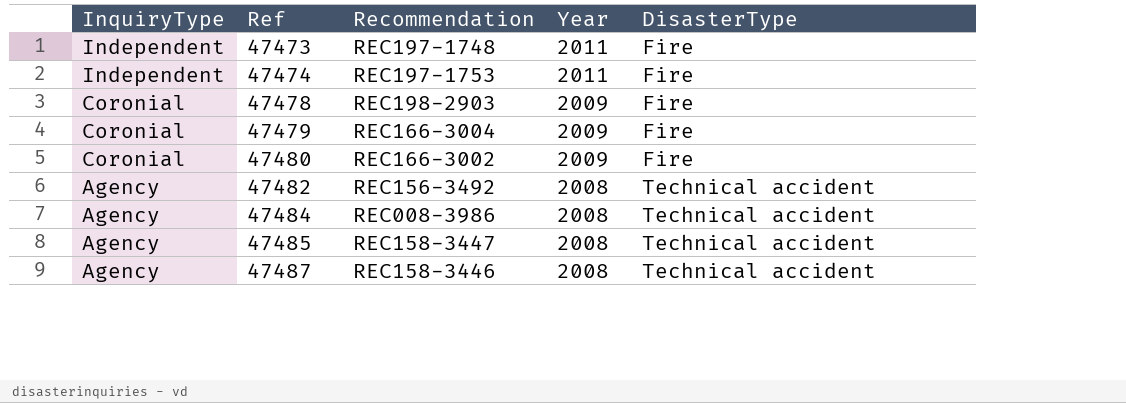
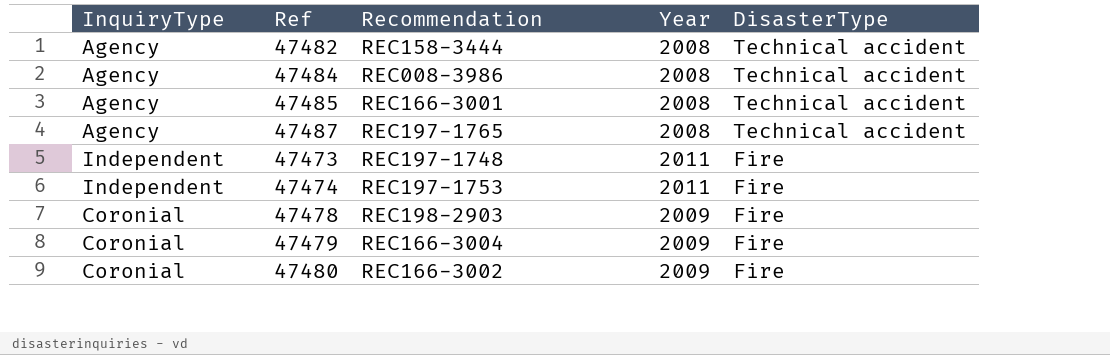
row order: InquiryType descending -> DisasterType descending
47482 | Recommendation: REC156-3492 -> REC158-3444
47485 | Recommendation: REC158-3447 -> REC166-3001
47487 | Recommendation: REC158-3446 -> REC197-1765

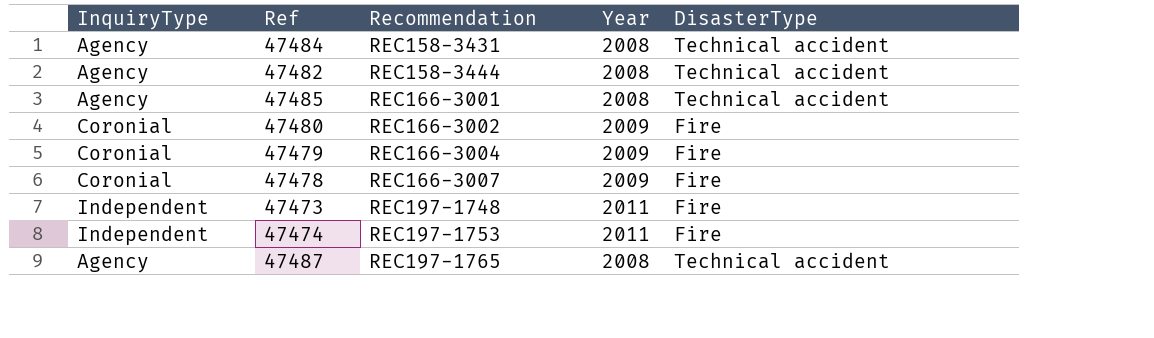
row order: DisasterType descending -> Recommendation ascending
47484 | Recommendation: REC008-3986 -> REC158-3431
47478 | Recommendation: REC198-2903 -> REC166-3007

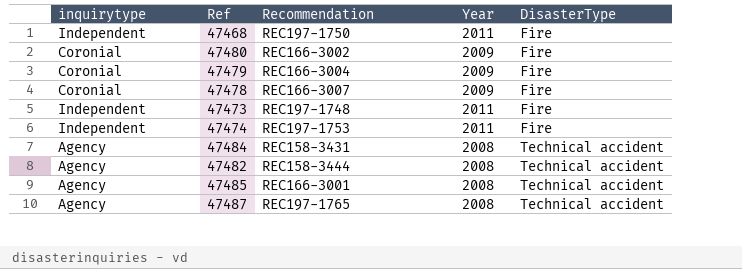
row order: Recommendation ascending -> DisasterType ascending
column name: InquiryType -> inquirytype
row 47468: none -> Independent | REC197-1750 | 2011 | Fire

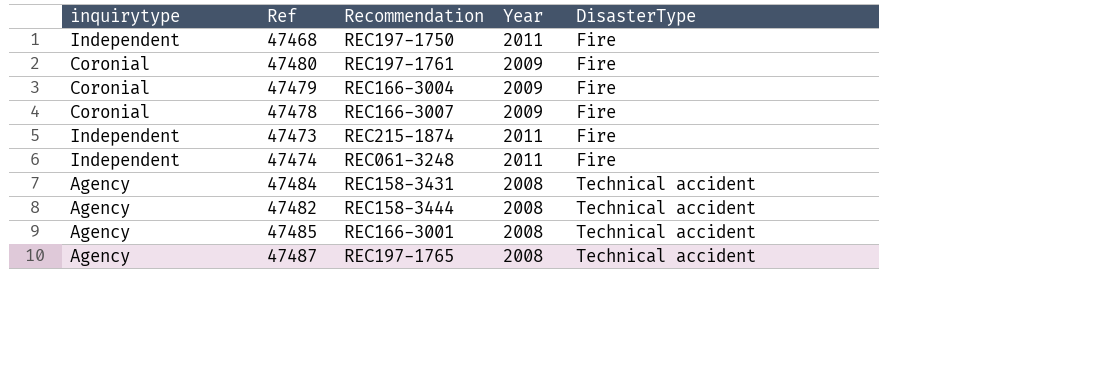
47480 | Recommendation: REC166-3002 -> REC197-1761
47473 | Recommendation: REC197-1748 -> REC215-1874
47474 | Recommendation: REC197-1753 -> REC061-3248

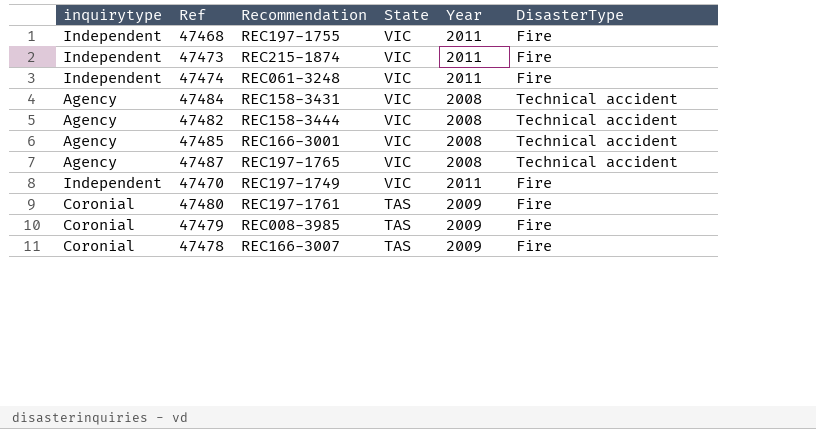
row order: DisasterType ascending -> State descending
column State | position: none -> 4
47468 | Recommendation: REC197-1750 -> REC197-1755
row 47470: none -> Independent | REC197-1749 | VIC | 2011 | Fire
47479 | Recommendation: REC166-3004 -> REC008-3985

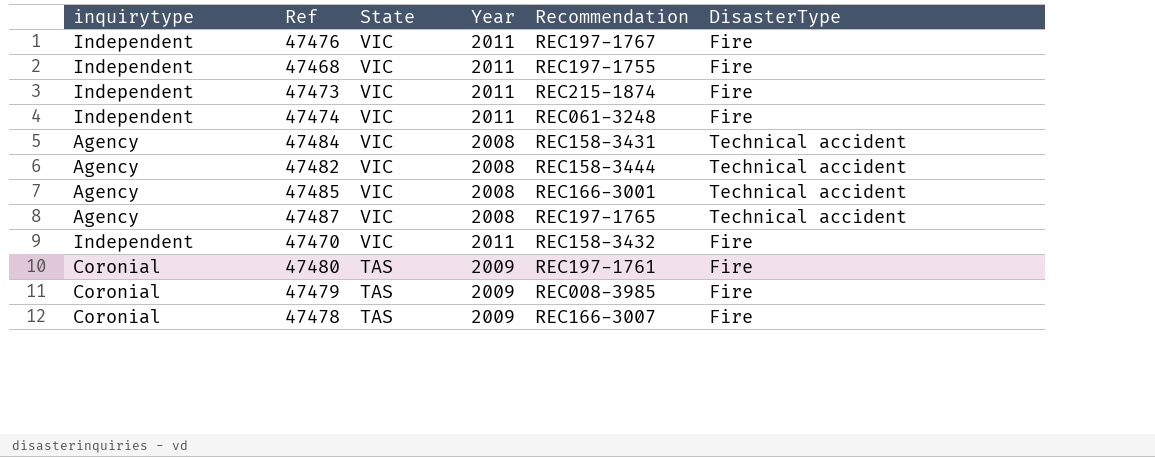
column Recommendation | position: 3 -> 5
row 47476: none -> Independent | VIC | 2011 | REC197-1767 | Fire
47470 | Recommendation: REC197-1749 -> REC158-3432

